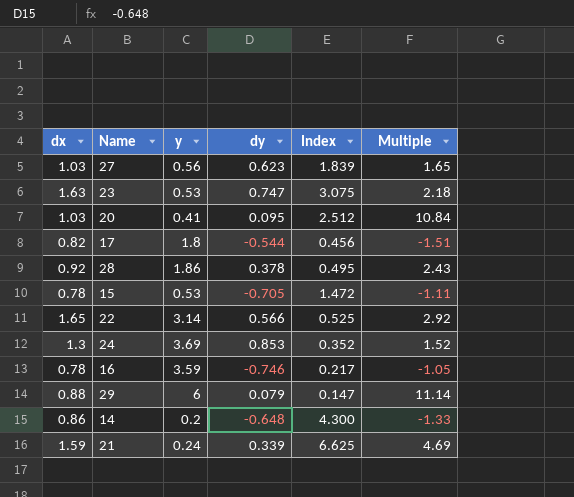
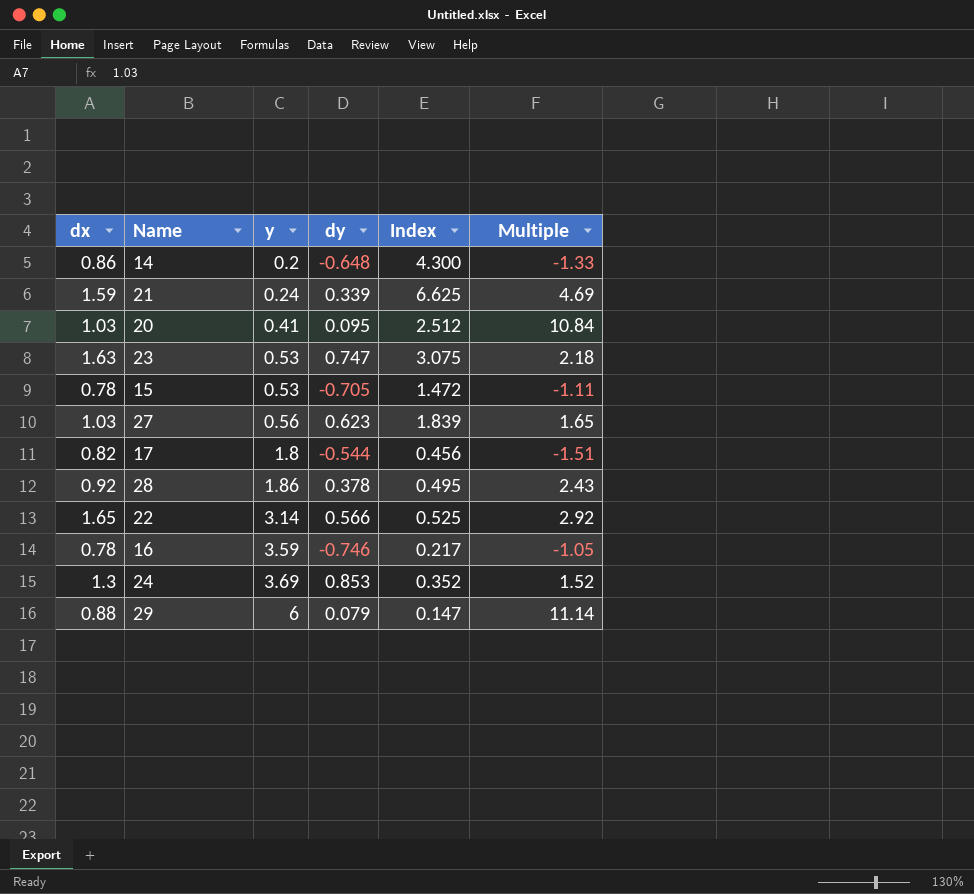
row order: none -> y ascending

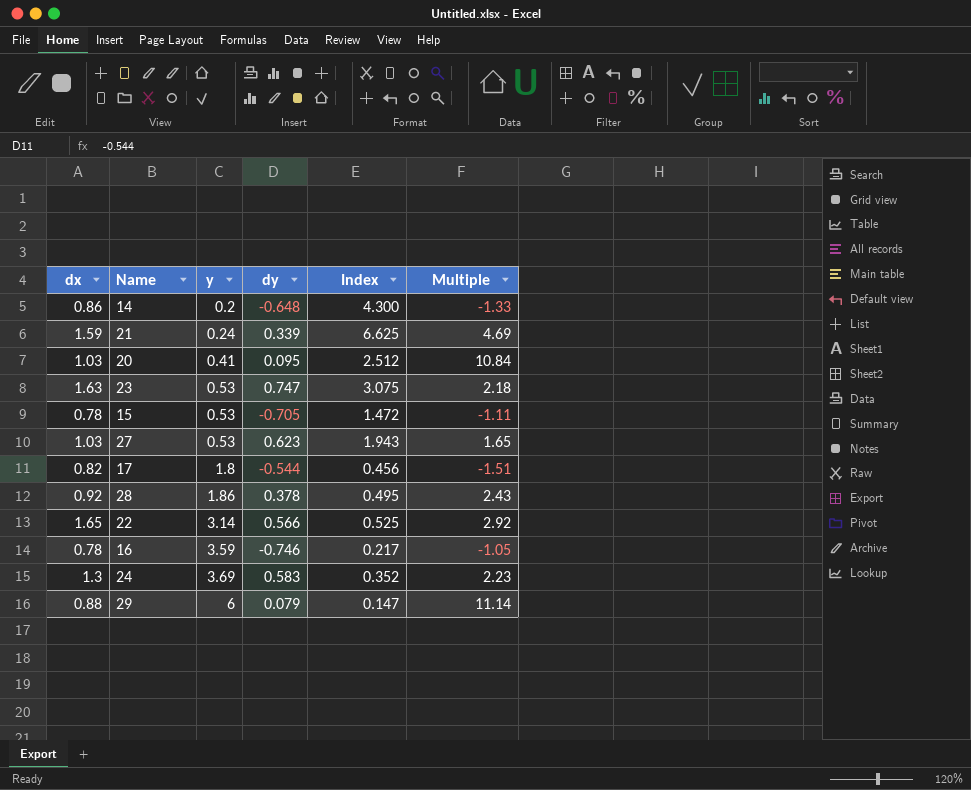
27 | y: 0.56 -> 0.53
27 | Index: 1.839 -> 1.943
24 | dy: 0.853 -> 0.583
24 | Multiple: 1.52 -> 2.23

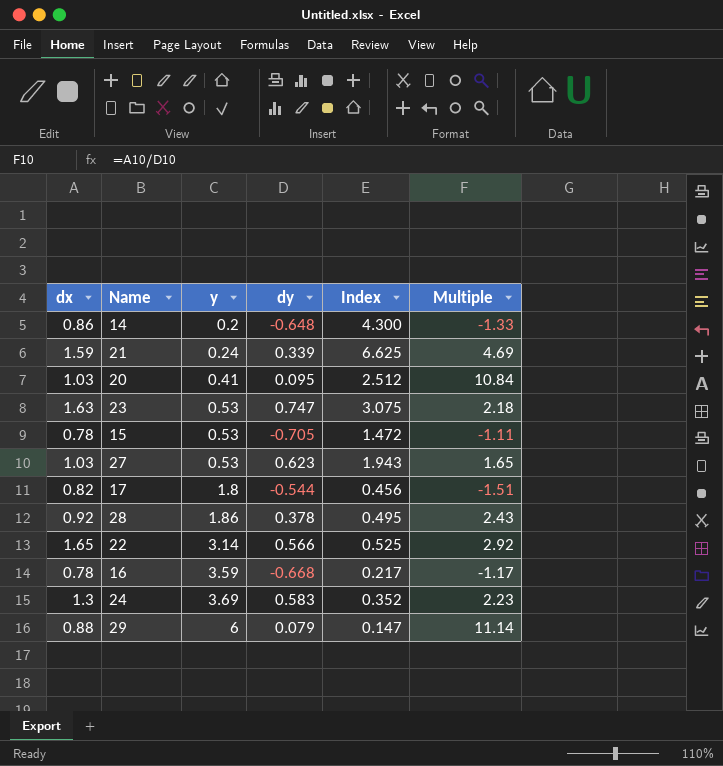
16 | dy: -0.746 -> -0.668
16 | Multiple: -1.05 -> -1.17

